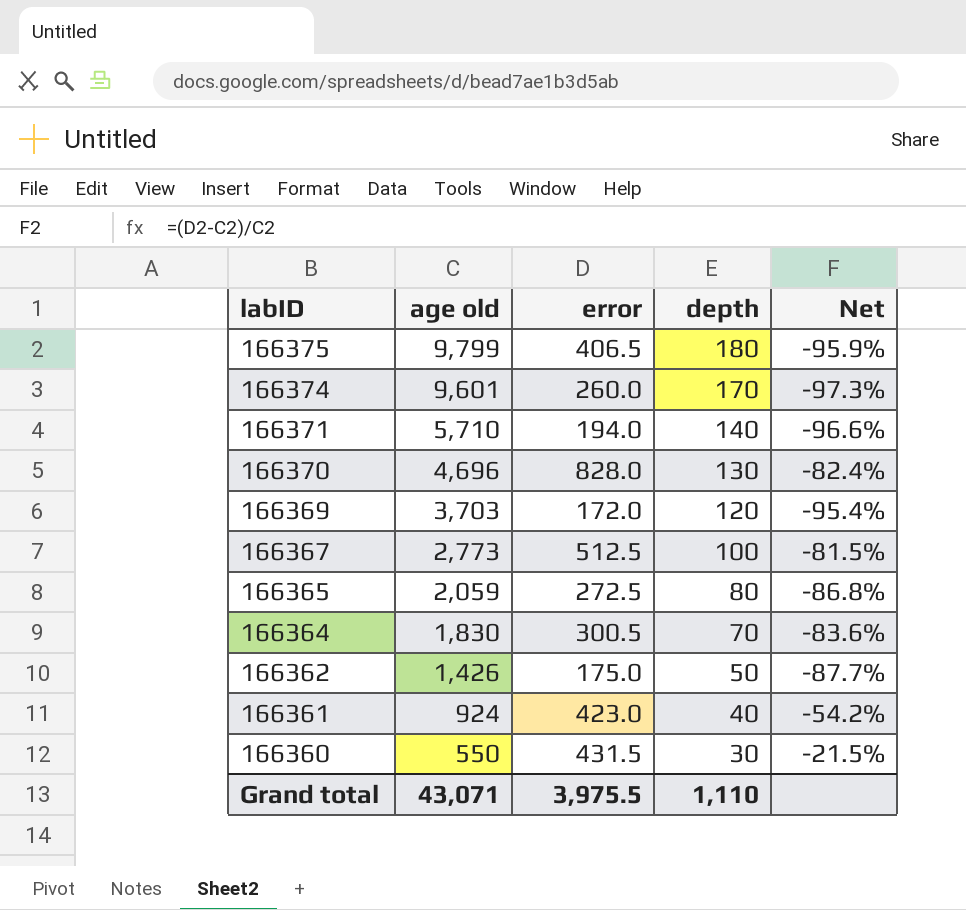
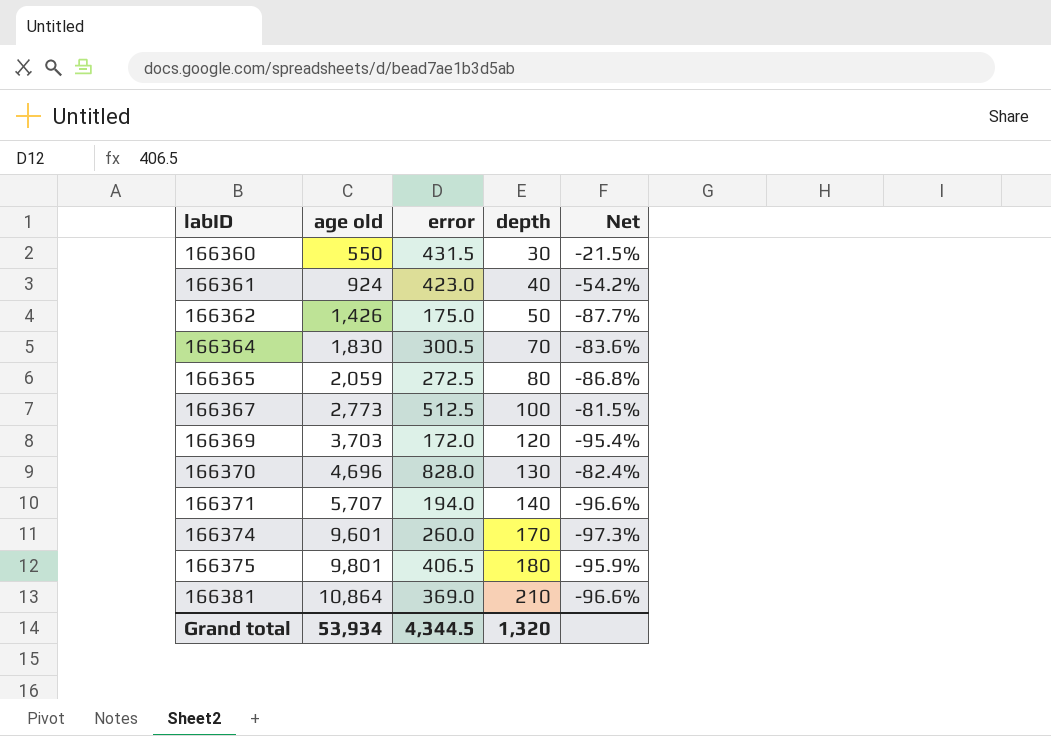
row order: labID descending -> labID ascending
166371 | age old: 5,710 -> 5,707
166375 | age old: 9,799 -> 9,801
row 166381: none -> 10,864 | 369.0 | 210 | -96.6%
Grand total | age old: 43,071 -> 53,934
Grand total | error: 3,975.5 -> 4,344.5
Grand total | depth: 1,110 -> 1,320

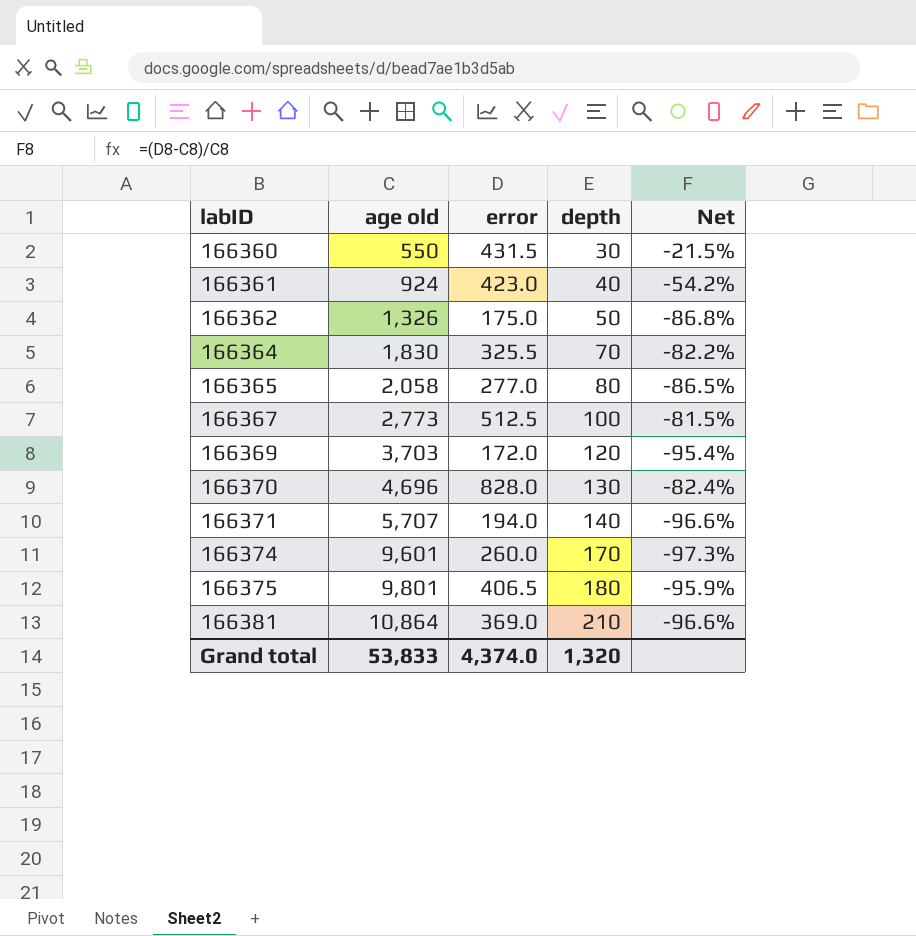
166362 | age old: 1,426 -> 1,326
166362 | Net: -87.7% -> -86.8%
166364 | error: 300.5 -> 325.5
166364 | Net: -83.6% -> -82.2%
166365 | age old: 2,059 -> 2,058
166365 | error: 272.5 -> 277.0
166365 | Net: -86.8% -> -86.5%
Grand total | age old: 53,934 -> 53,833
Grand total | error: 4,344.5 -> 4,374.0

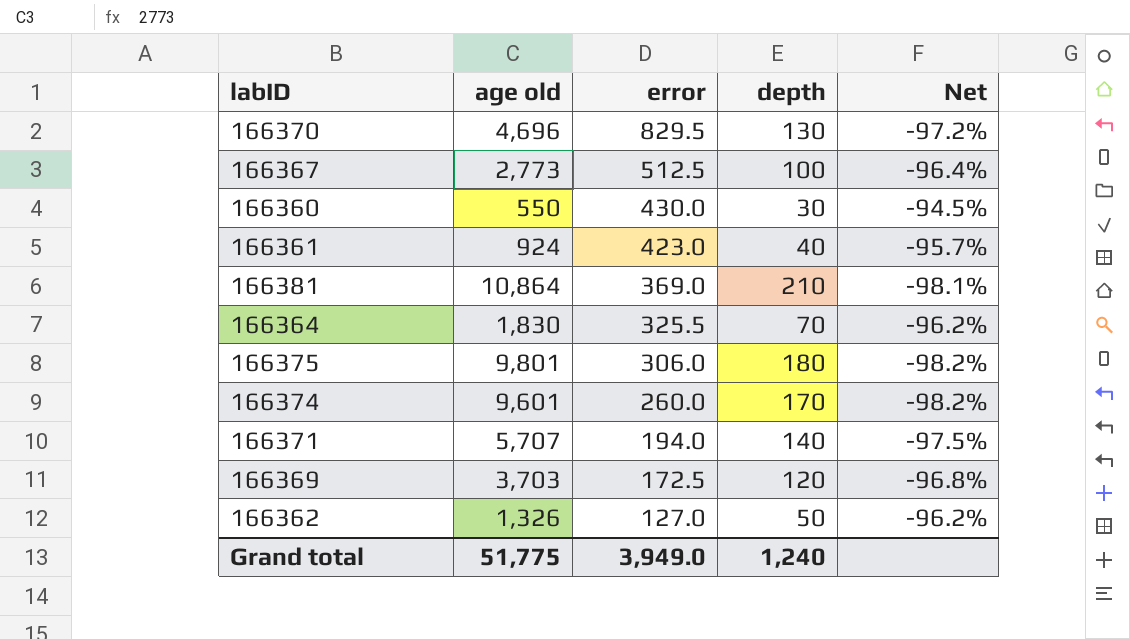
row order: labID ascending -> error descending
column Net | formula: ([error] - [age old]) / [age old] -> ([depth] - [age old]) / [age old]
row 166365: 2,058 | 277.0 | 80 | -86.5% -> none
166370 | error: 828.0 -> 829.5
166360 | error: 431.5 -> 430.0
166375 | error: 406.5 -> 306.0
166369 | error: 172.0 -> 172.5
166362 | error: 175.0 -> 127.0
Grand total | age old: 53,833 -> 51,775
Grand total | error: 4,374.0 -> 3,949.0
Grand total | depth: 1,320 -> 1,240

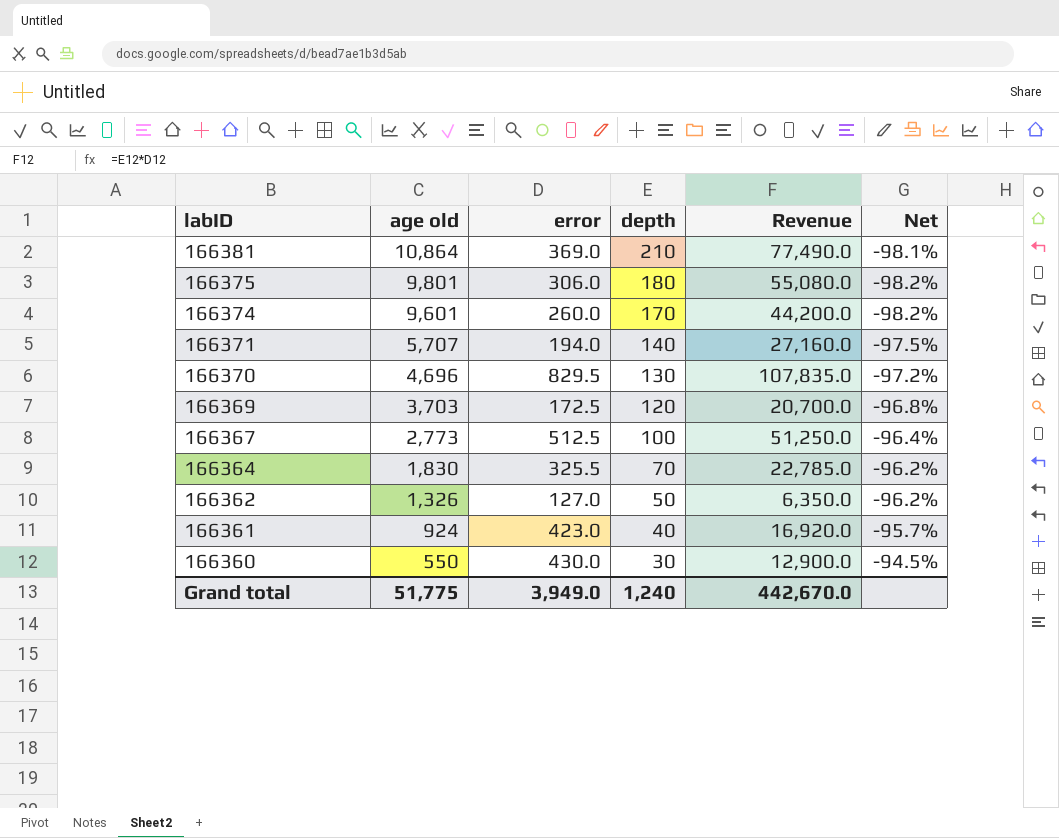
row order: error descending -> labID descending
column Revenue | formula: none -> [error] * [depth]

